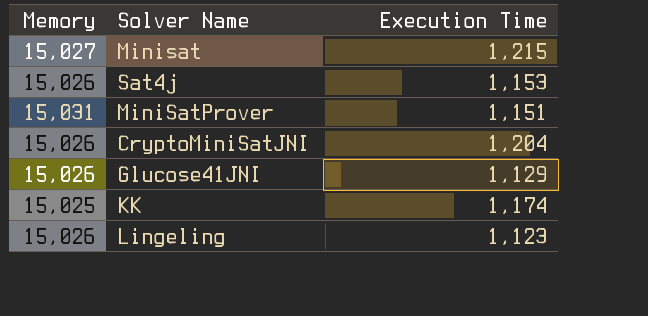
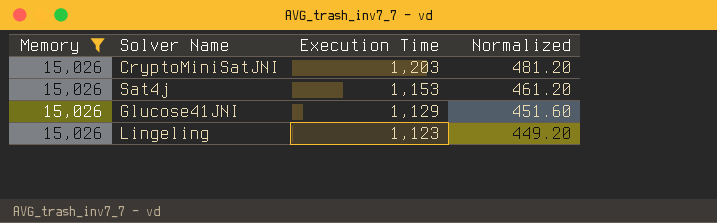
filter: none -> Memory = 15,026
row order: none -> Execution Time descending
column Normalized | formula: none -> [Execution Time] * 0.4
CryptoMiniSatJNI | Execution Time: 1,204 -> 1,203

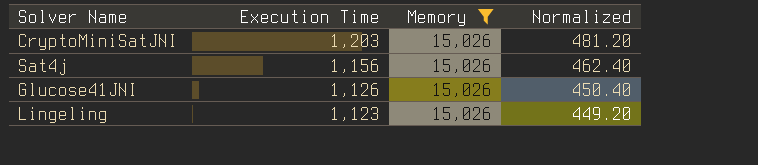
column Memory | position: 1 -> 3
Sat4j | Execution Time: 1,153 -> 1,156
Sat4j | Normalized: 461.20 -> 462.40
Glucose41JNI | Execution Time: 1,129 -> 1,126
Glucose41JNI | Normalized: 451.60 -> 450.40

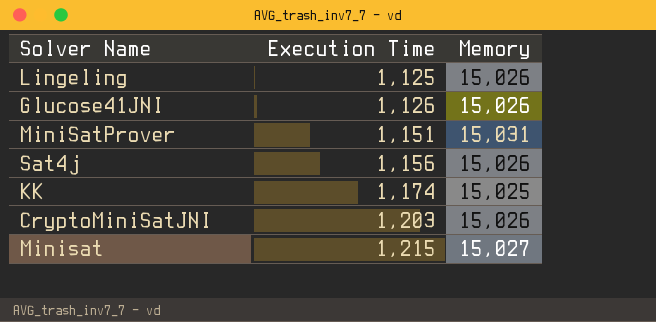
filter: Memory = 15,026 -> none
row order: Execution Time descending -> Execution Time ascending
column Normalized | formula: [Execution Time] * 0.4 -> none
Lingeling | Execution Time: 1,123 -> 1,125

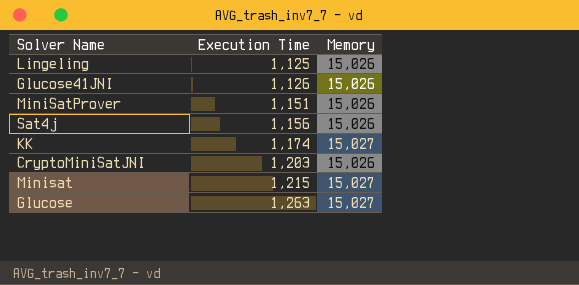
MiniSatProver | Memory: 15,031 -> 15,026
KK | Memory: 15,025 -> 15,027
row Glucose: none -> 1,263 | 15,027

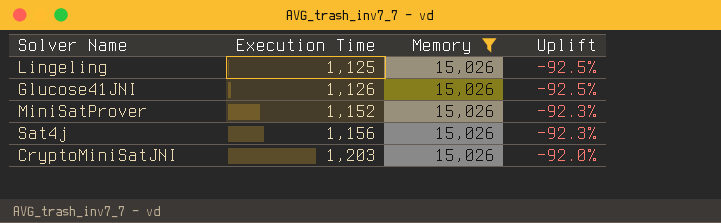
filter: none -> Memory = 15,026
column Uplift | formula: none -> ([Execution Time] - [Memory]) / [Memory]
MiniSatProver | Execution Time: 1,151 -> 1,152

